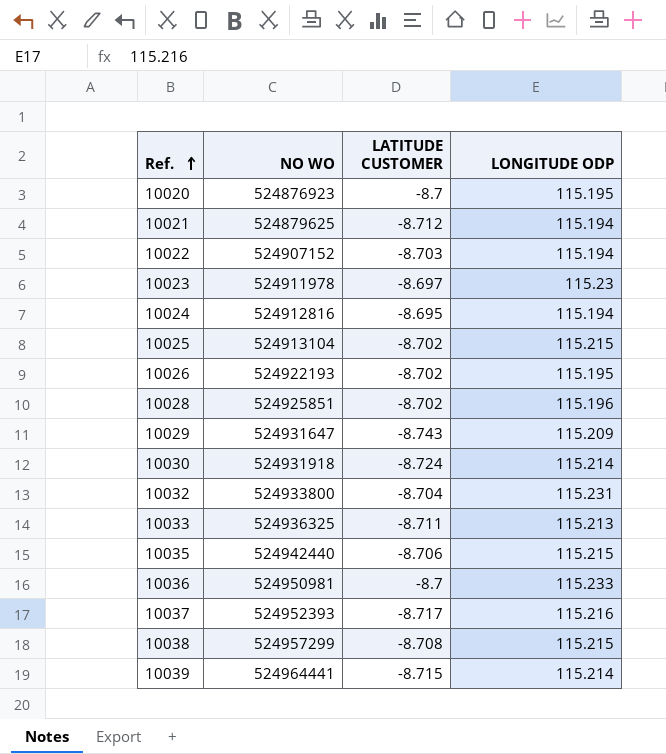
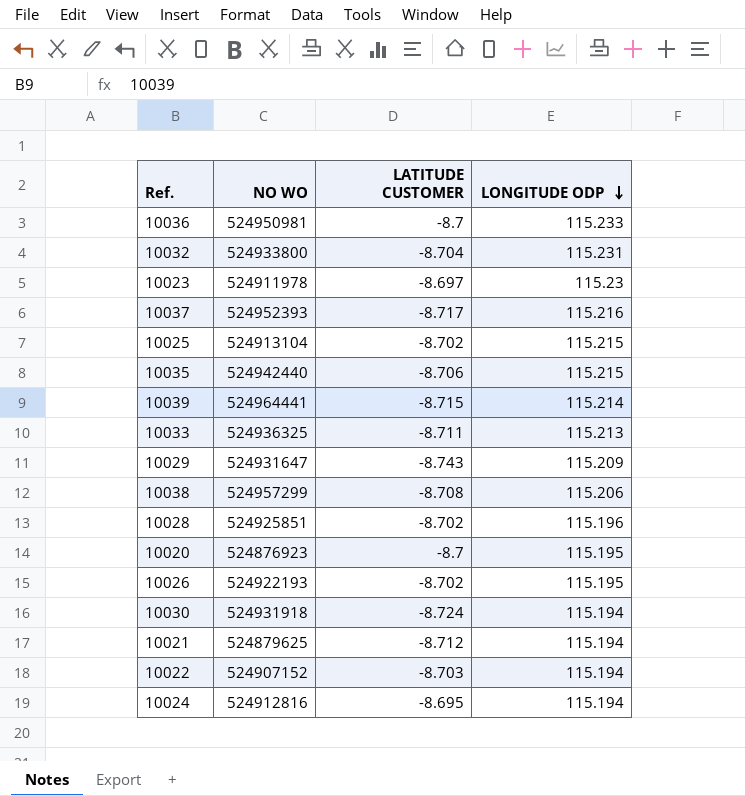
row order: Ref. ascending -> LONGITUDE ODP descending
10038 | LONGITUDE ODP: 115.215 -> 115.206
10030 | LONGITUDE ODP: 115.214 -> 115.194

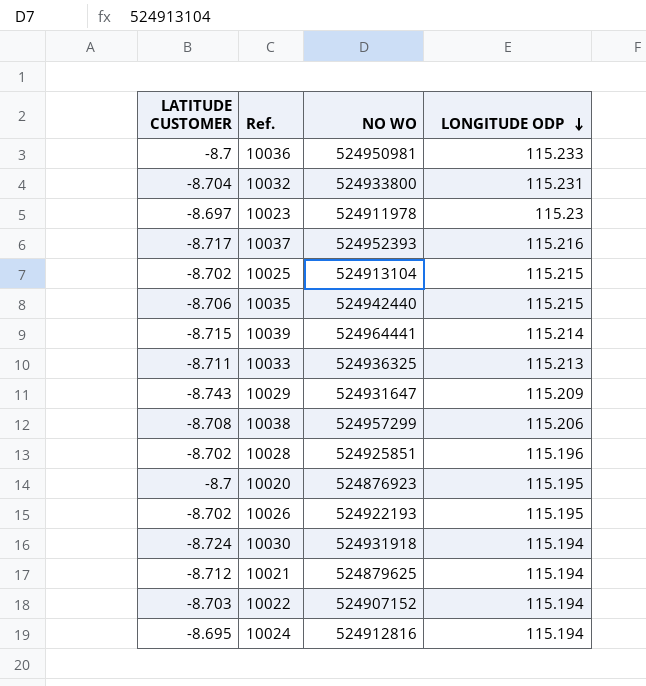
column LATITUDE CUSTOMER | position: 3 -> 1

